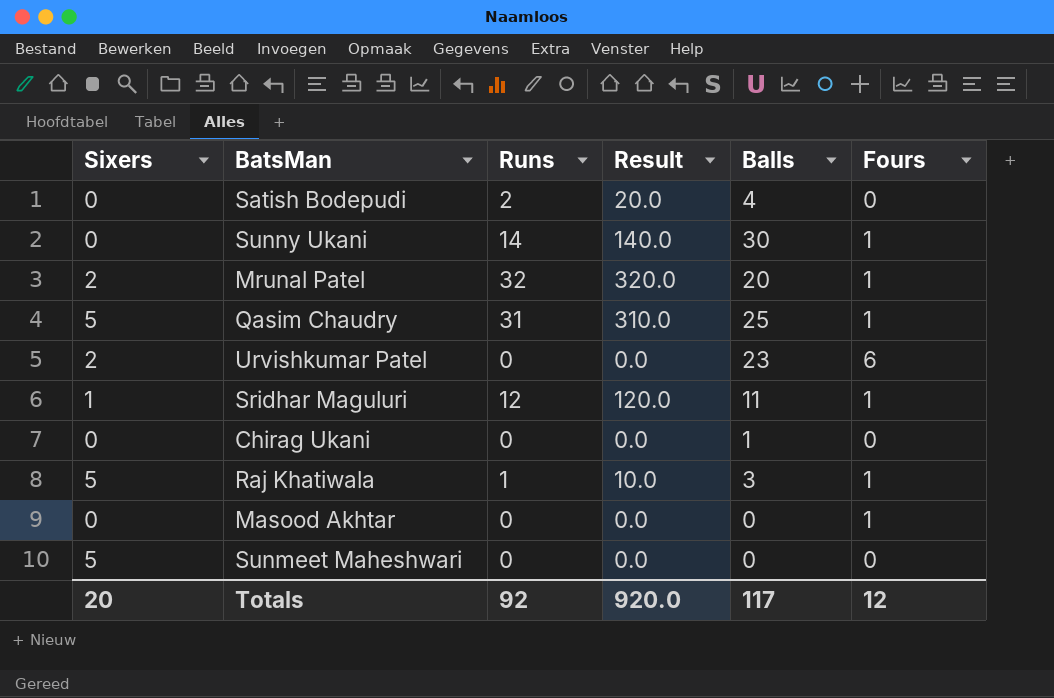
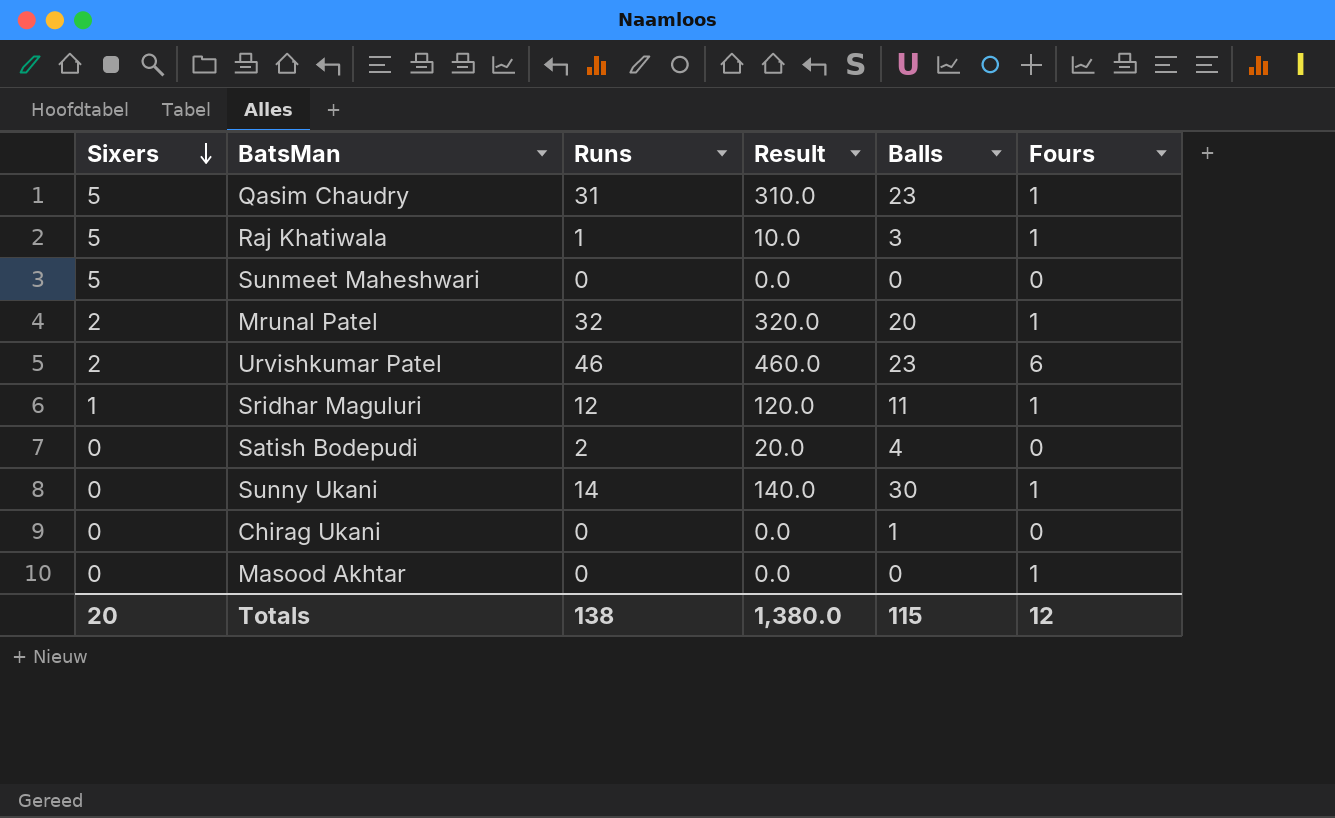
row order: none -> Sixers descending
Qasim Chaudry | Balls: 25 -> 23
Urvishkumar Patel | Runs: 0 -> 46
Urvishkumar Patel | Result: 0.0 -> 460.0
Totals | Runs: 92 -> 138
Totals | Result: 920.0 -> 1,380.0
Totals | Balls: 117 -> 115

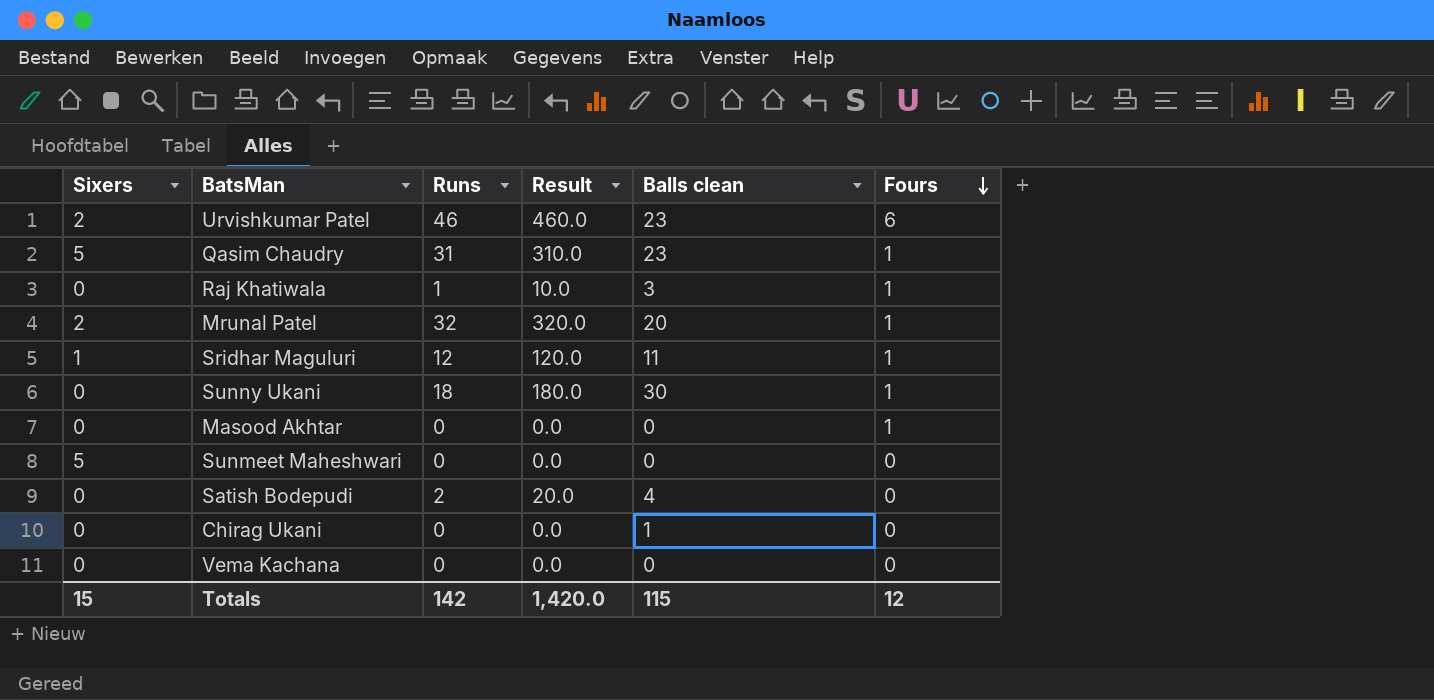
row order: Sixers descending -> Fours descending
column name: Balls -> Balls clean
Raj Khatiwala | Sixers: 5 -> 0
Sunny Ukani | Runs: 14 -> 18
Sunny Ukani | Result: 140.0 -> 180.0
row Vema Kachana: none -> 0 | 0 | 0.0 | 0 | 0
Totals | Sixers: 20 -> 15
Totals | Runs: 138 -> 142
Totals | Result: 1,380.0 -> 1,420.0

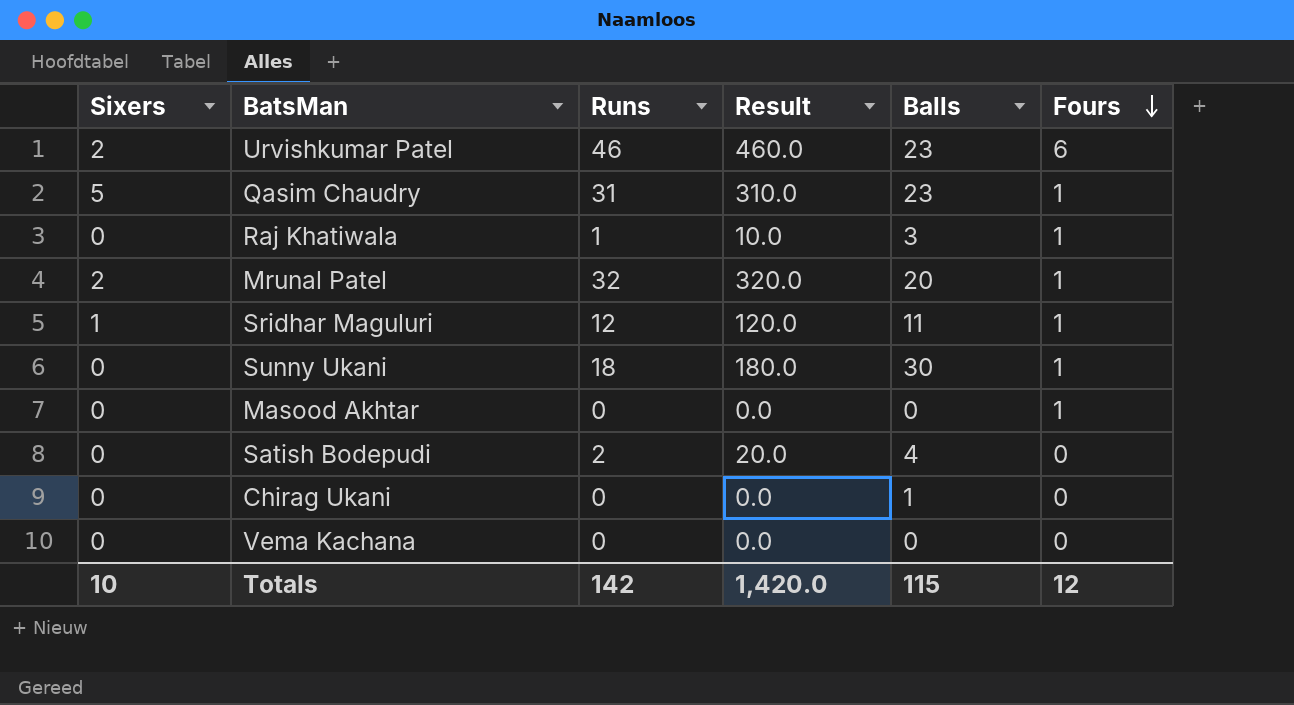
column name: Balls clean -> Balls
row Sunmeet Maheshwari: 5 | 0 | 0.0 | 0 | 0 -> none
Totals | Sixers: 15 -> 10

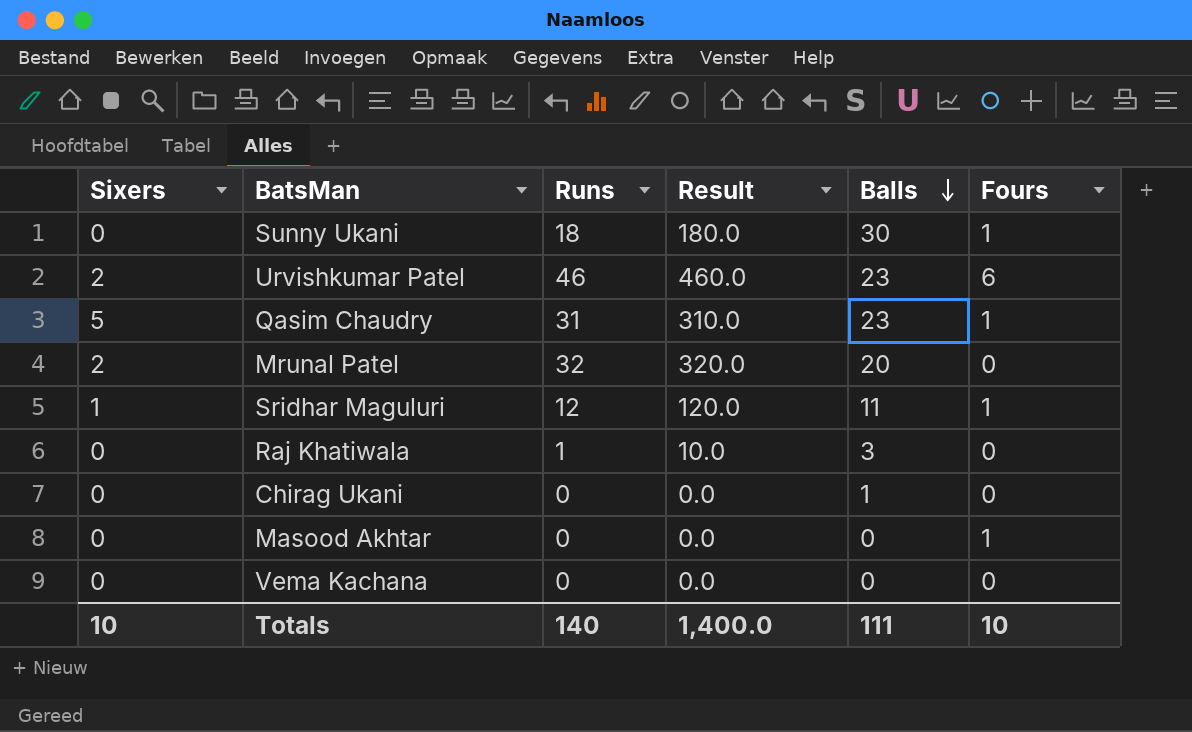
row order: Fours descending -> Balls descending
row Satish Bodepudi: 0 | 2 | 20.0 | 4 | 0 -> none
Mrunal Patel | Fours: 1 -> 0
Raj Khatiwala | Fours: 1 -> 0
Totals | Runs: 142 -> 140
Totals | Result: 1,420.0 -> 1,400.0
Totals | Balls: 115 -> 111
Totals | Fours: 12 -> 10

